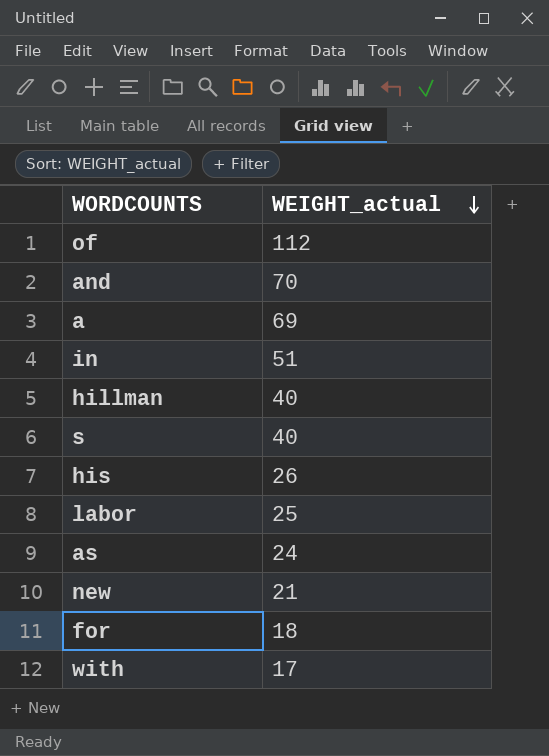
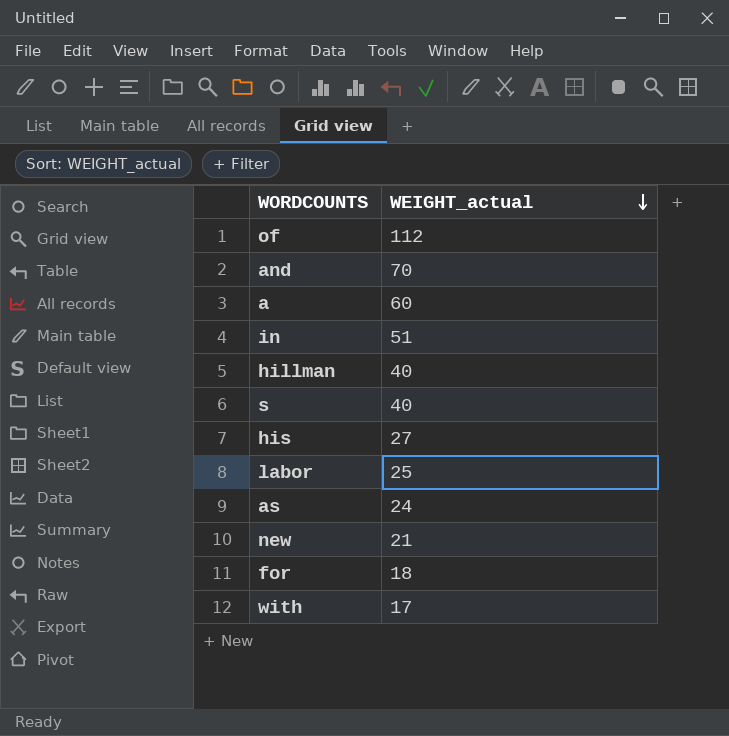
a | WEIGHT_actual: 69 -> 60
his | WEIGHT_actual: 26 -> 27

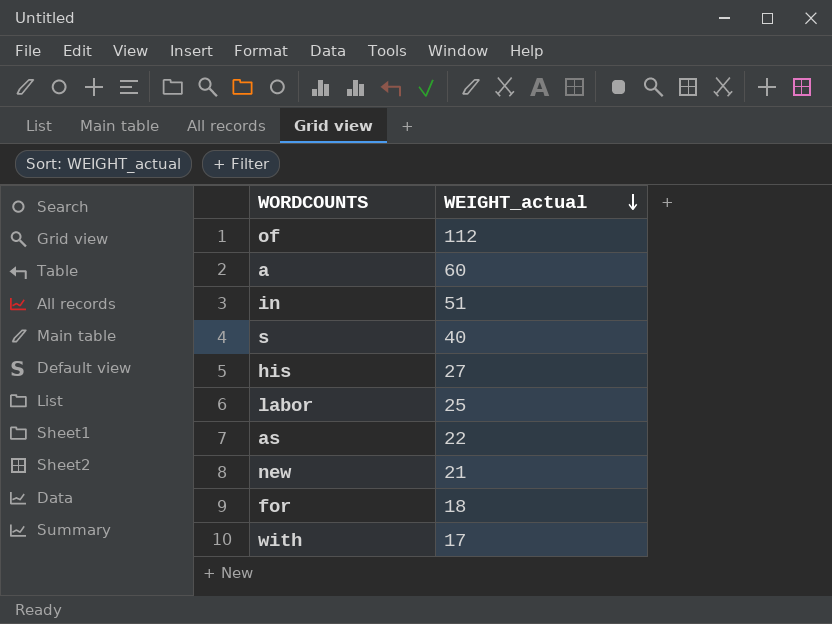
row and: 70 -> none
row hillman: 40 -> none
as | WEIGHT_actual: 24 -> 22

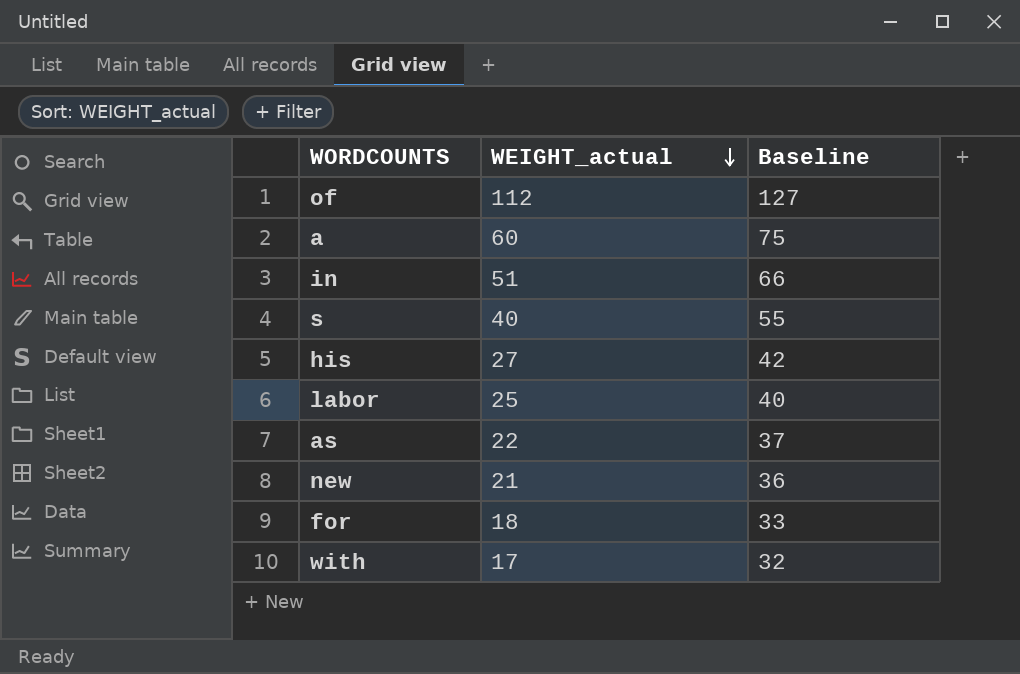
column Baseline | formula: none -> [WEIGHT_actual] + 15

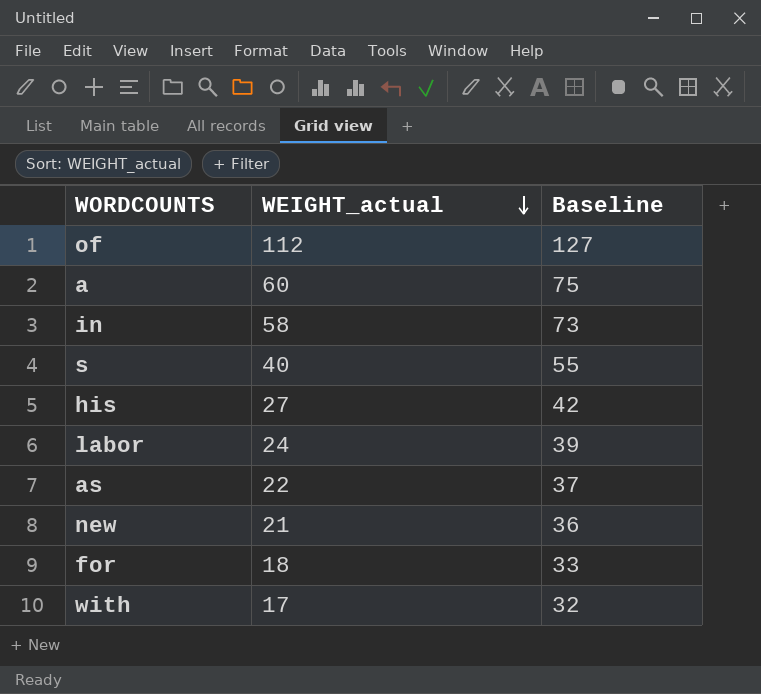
in | WEIGHT_actual: 51 -> 58
in | Baseline: 66 -> 73
labor | WEIGHT_actual: 25 -> 24
labor | Baseline: 40 -> 39

